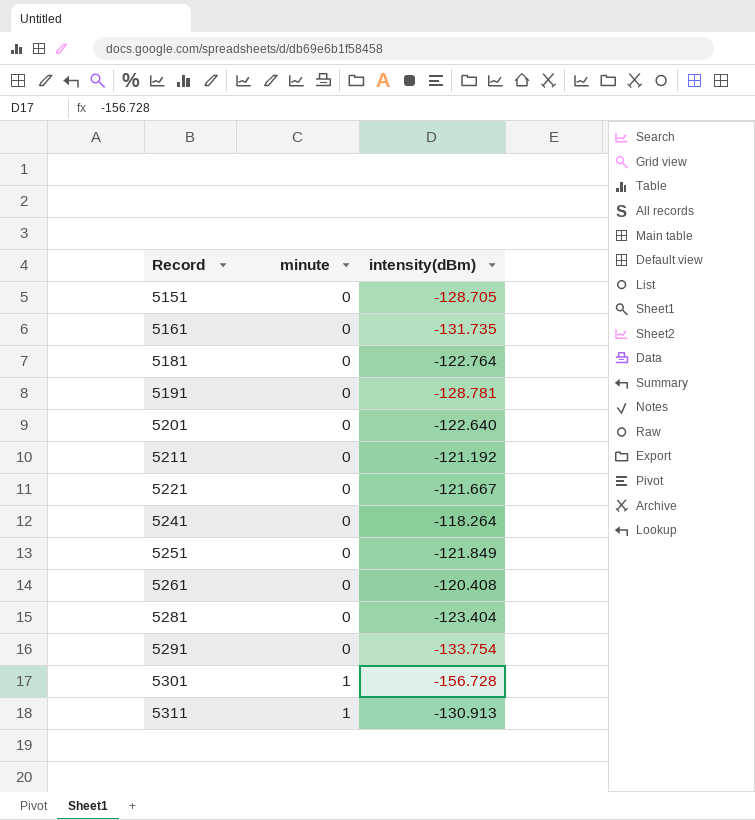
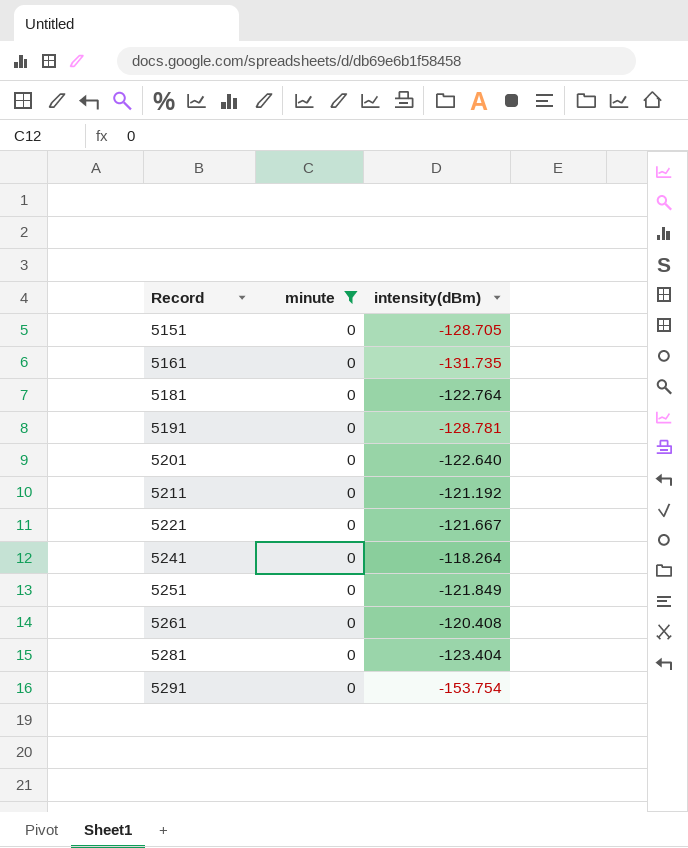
filter: none -> minute = 0
5291 | intensity(dBm): -133.754 -> -153.754

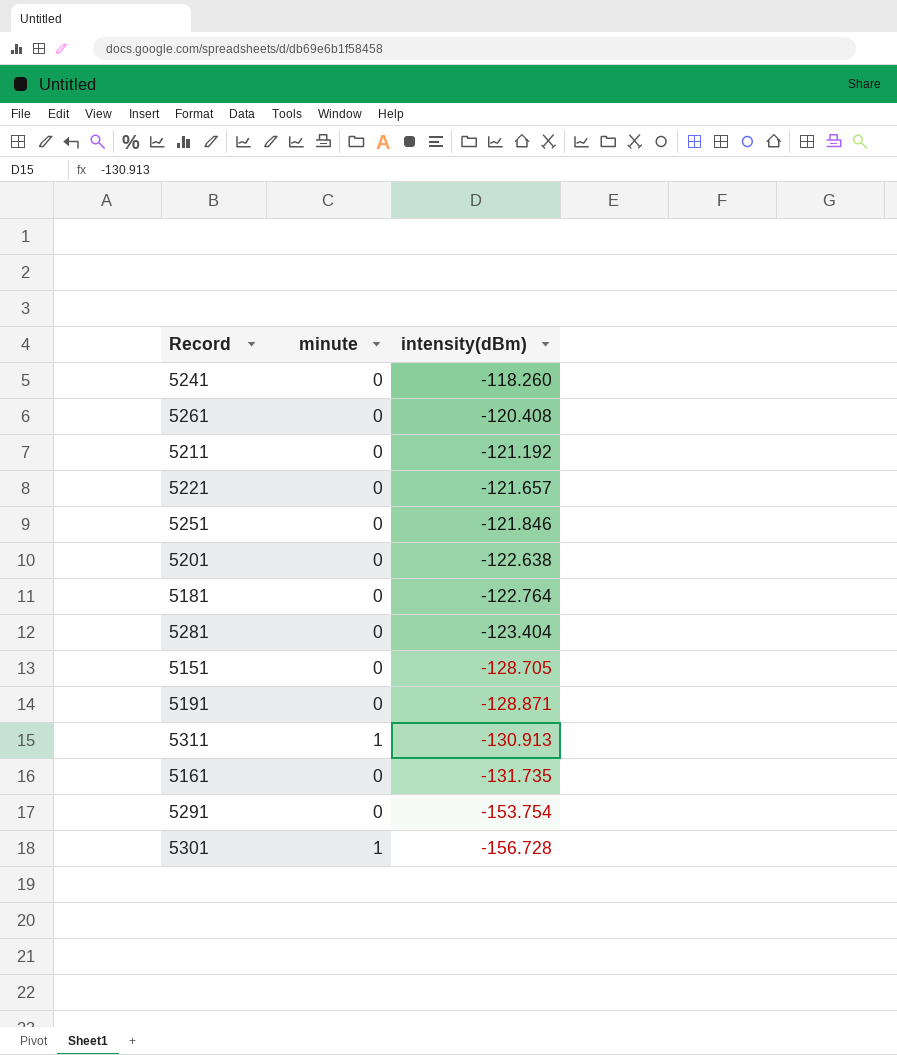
filter: minute = 0 -> none
row order: Record ascending -> intensity(dBm) descending
5241 | intensity(dBm): -118.264 -> -118.260
5221 | intensity(dBm): -121.667 -> -121.657
5251 | intensity(dBm): -121.849 -> -121.846
5201 | intensity(dBm): -122.640 -> -122.638
5191 | intensity(dBm): -128.781 -> -128.871

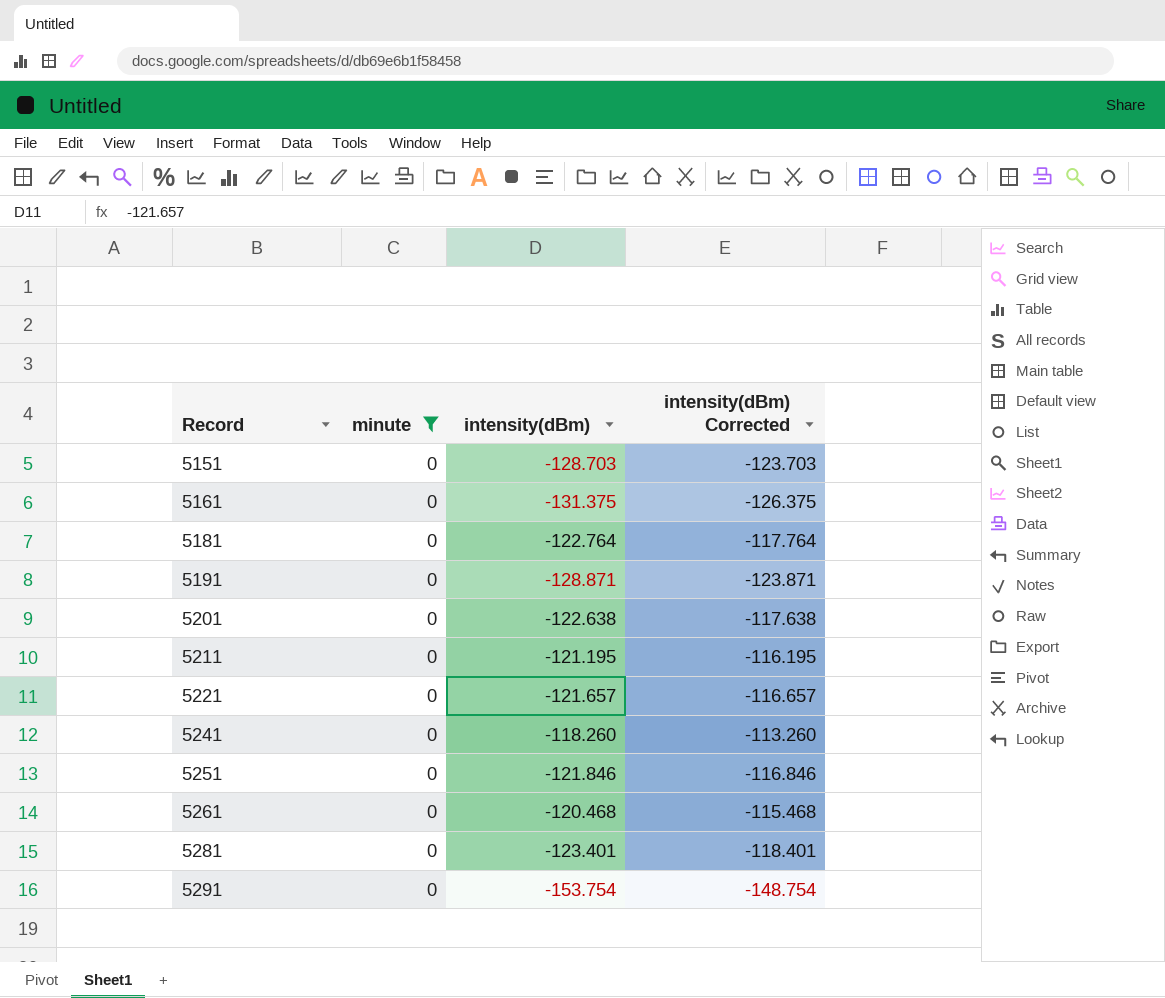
filter: none -> minute = 0
row order: intensity(dBm) descending -> Record ascending
column intensity(dBm) Corrected | formula: none -> [intensity(dBm)] + 5
5151 | intensity(dBm): -128.705 -> -128.703
5161 | intensity(dBm): -131.735 -> -131.375
5211 | intensity(dBm): -121.192 -> -121.195
5261 | intensity(dBm): -120.408 -> -120.468
5281 | intensity(dBm): -123.404 -> -123.401

